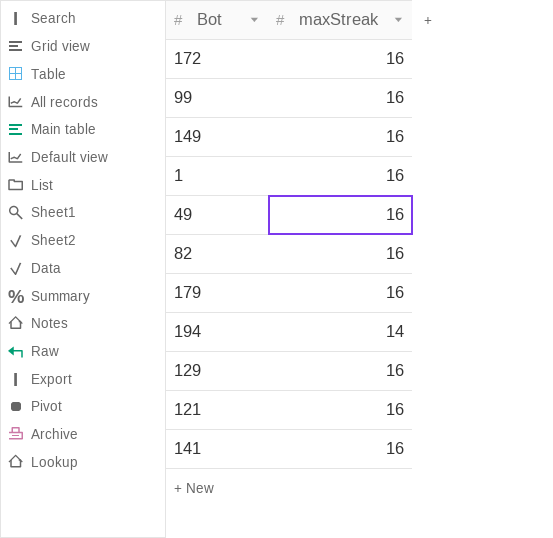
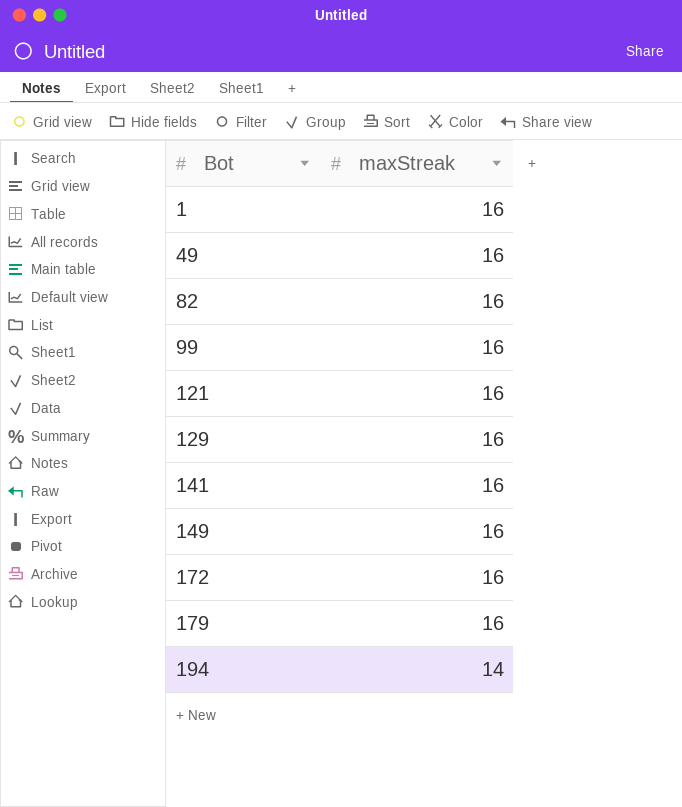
row order: none -> Bot ascending

